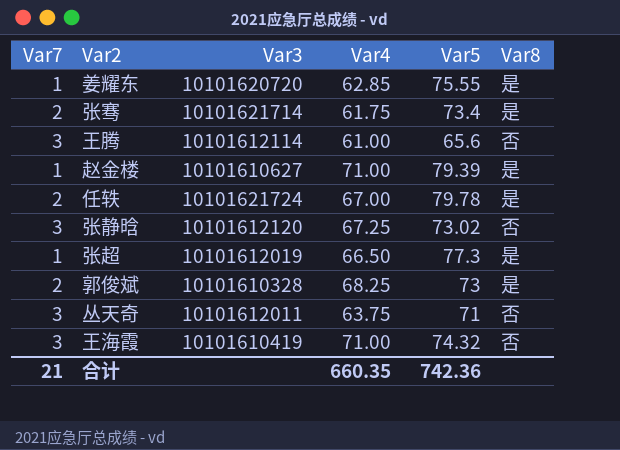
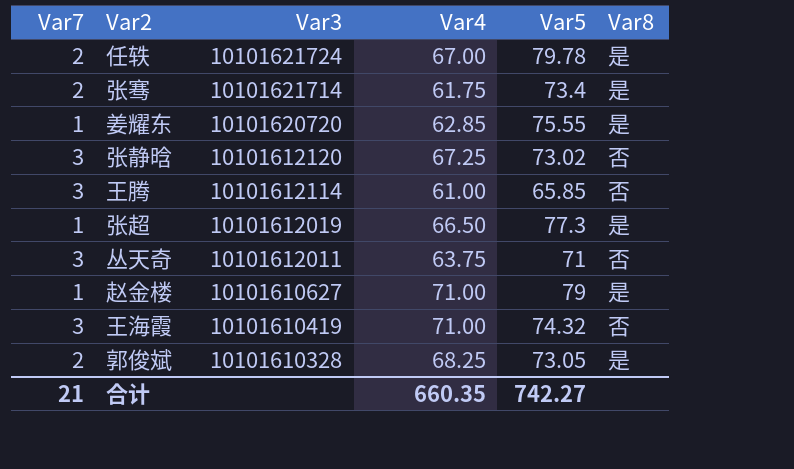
row order: none -> Var3 descending
王腾 | Var5: 65.6 -> 65.85
赵金楼 | Var5: 79.39 -> 79
郭俊斌 | Var5: 73 -> 73.05
合计 | Var5: 742.36 -> 742.27

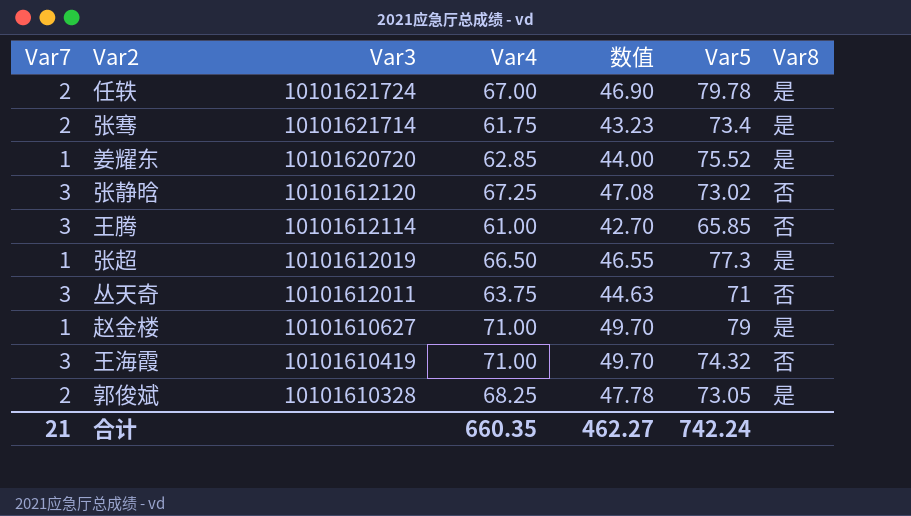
column 数值 | formula: none -> [Var4] * 0.7
姜耀东 | Var5: 75.55 -> 75.52
合计 | Var5: 742.27 -> 742.24

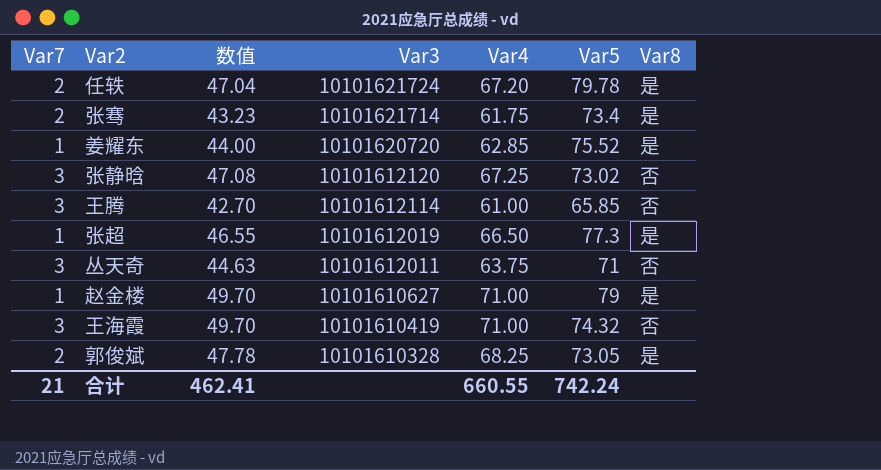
column 数值 | position: 5 -> 3
任轶 | 数值: 46.90 -> 47.04
任轶 | Var4: 67.00 -> 67.20
合计 | 数值: 462.27 -> 462.41
合计 | Var4: 660.35 -> 660.55

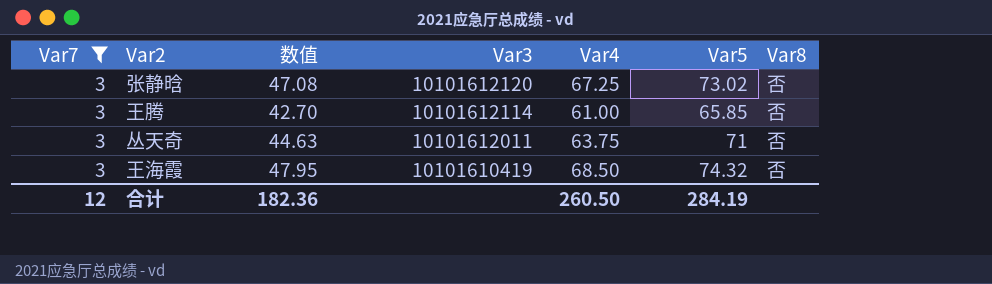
filter: none -> Var7 = 3
王海霞 | 数值: 49.70 -> 47.95
王海霞 | Var4: 71.00 -> 68.50
合计 | Var7: 21 -> 12
合计 | 数值: 462.41 -> 182.36
合计 | Var4: 660.55 -> 260.50
合计 | Var5: 742.24 -> 284.19

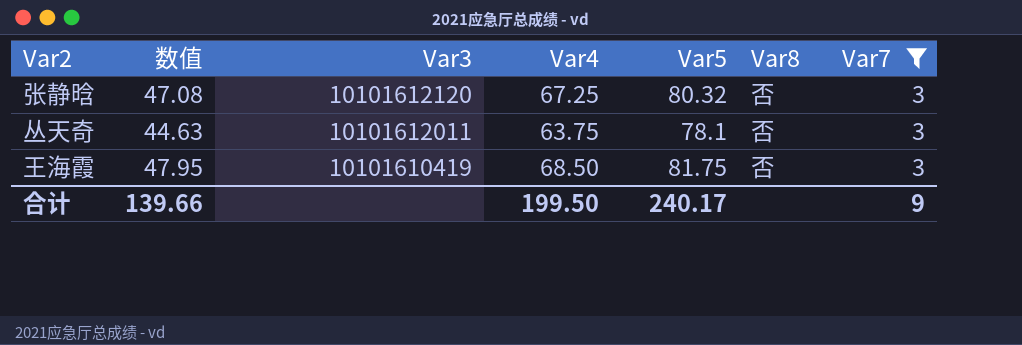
column Var7 | position: 1 -> 7
row 王腾: 3 | 42.70 | 10101612114 | 61.00 | 65.85 | 否 -> none
张静晗 | Var5: 73.02 -> 80.32
丛天奇 | Var5: 71 -> 78.1
王海霞 | Var5: 74.32 -> 81.75
合计 | 数值: 182.36 -> 139.66
合计 | Var4: 260.50 -> 199.50
合计 | Var5: 284.19 -> 240.17
合计 | Var7: 12 -> 9

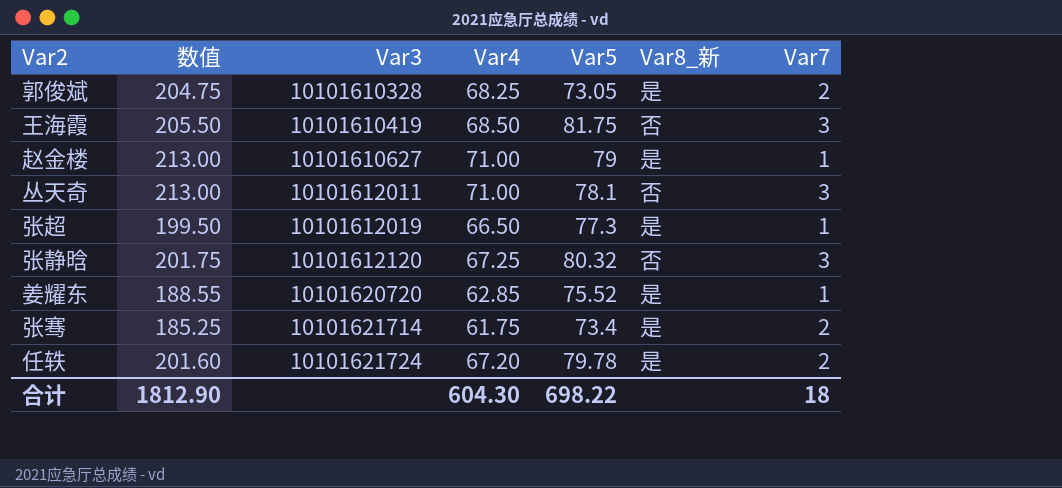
filter: Var7 = 3 -> none
row order: Var3 descending -> Var3 ascending
column 数值 | formula: [Var4] * 0.7 -> [Var4] * 3
column name: Var8 -> Var8_新
丛天奇 | Var4: 63.75 -> 71.00
合计 | 数值: 139.66 -> 1812.90
合计 | Var4: 199.50 -> 604.30
合计 | Var5: 240.17 -> 698.22
合计 | Var7: 9 -> 18

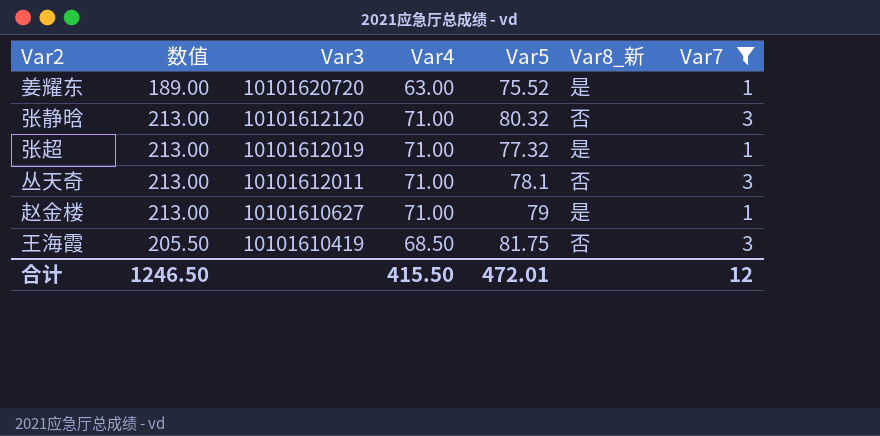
filter: none -> Var7 != 2
row order: Var3 ascending -> Var3 descending
姜耀东 | 数值: 188.55 -> 189.00
姜耀东 | Var4: 62.85 -> 63.00
张静晗 | 数值: 201.75 -> 213.00
张静晗 | Var4: 67.25 -> 71.00
张超 | 数值: 199.50 -> 213.00
张超 | Var4: 66.50 -> 71.00
张超 | Var5: 77.3 -> 77.32
合计 | 数值: 1812.90 -> 1246.50
合计 | Var4: 604.30 -> 415.50
合计 | Var5: 698.22 -> 472.01
合计 | Var7: 18 -> 12

